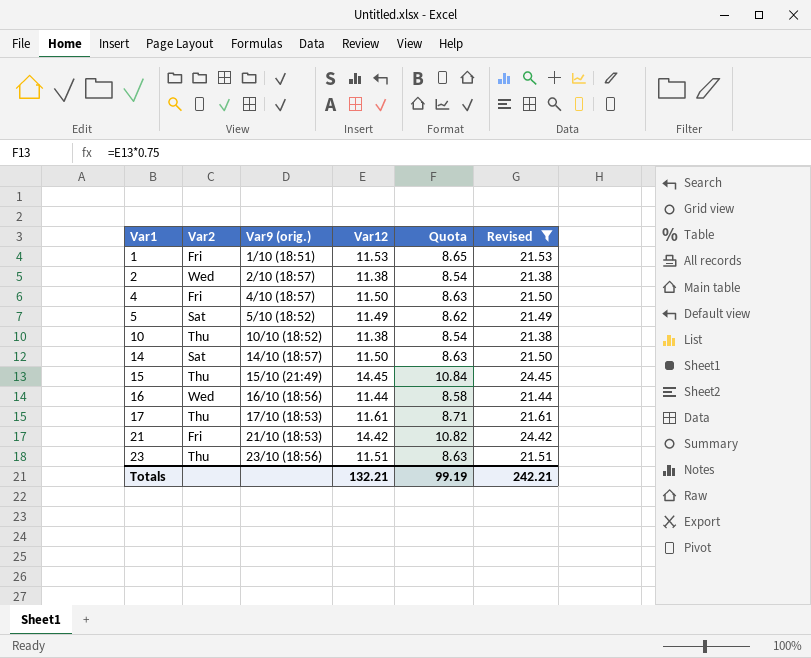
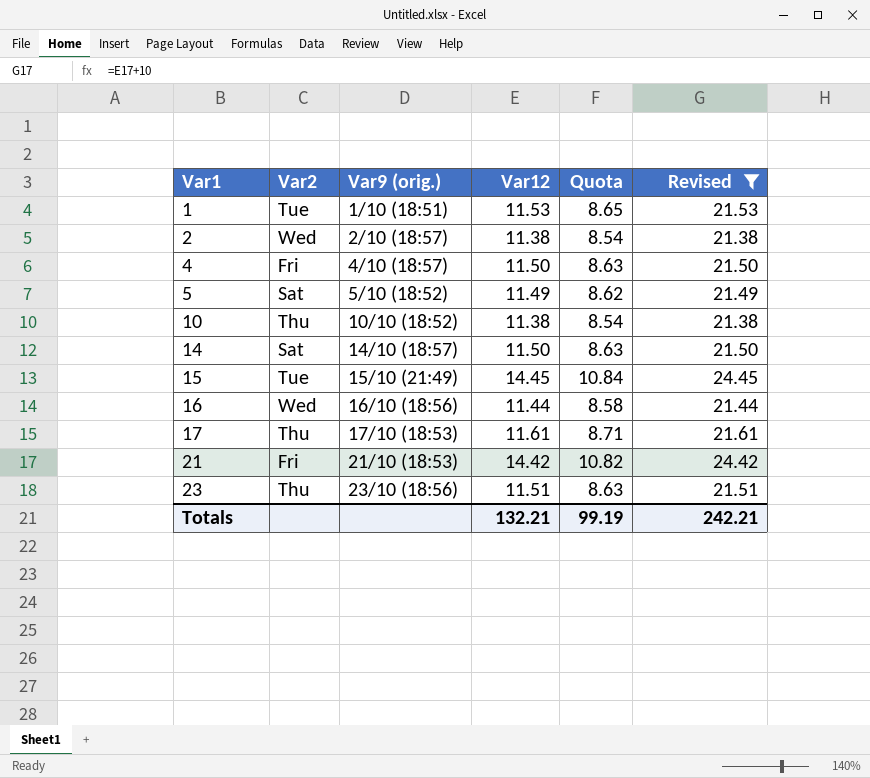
1 | Var2: Fri -> Tue
15 | Var2: Thu -> Tue

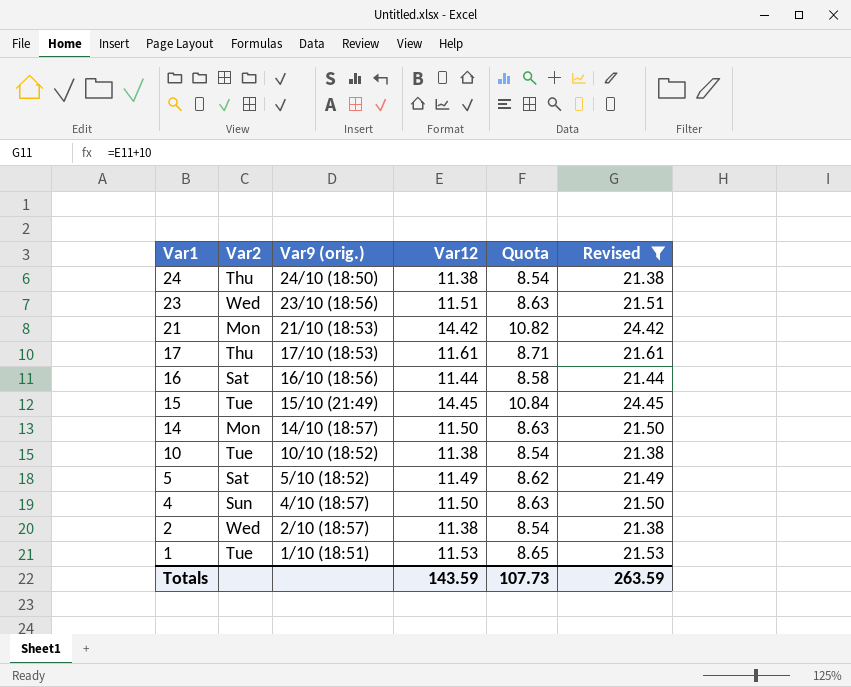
row order: Var1 ascending -> Var1 descending
row 24: none -> Thu | 24/10 (18:50) | 11.38 | 8.54 | 21.38
23 | Var2: Thu -> Wed
21 | Var2: Fri -> Mon
16 | Var2: Wed -> Sat
14 | Var2: Sat -> Mon
10 | Var2: Thu -> Tue
4 | Var2: Fri -> Sun
Totals | Var12: 132.21 -> 143.59
Totals | Quota: 99.19 -> 107.73
Totals | Revised: 242.21 -> 263.59

